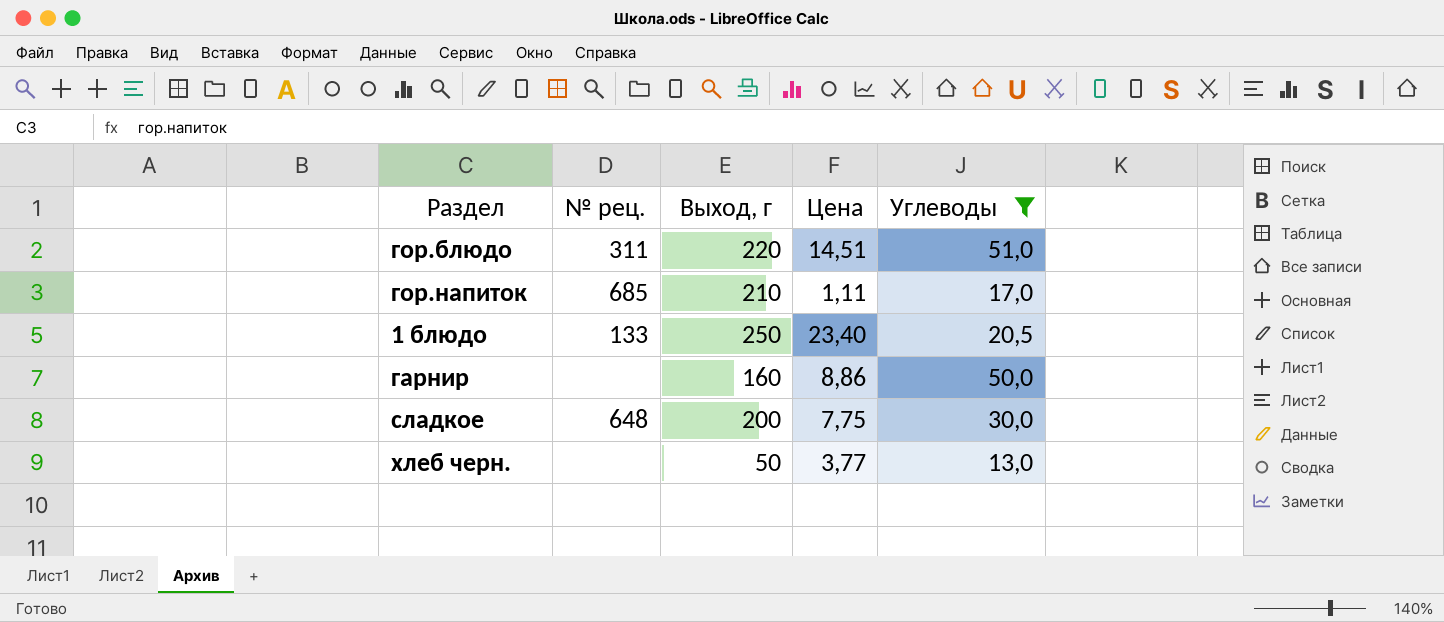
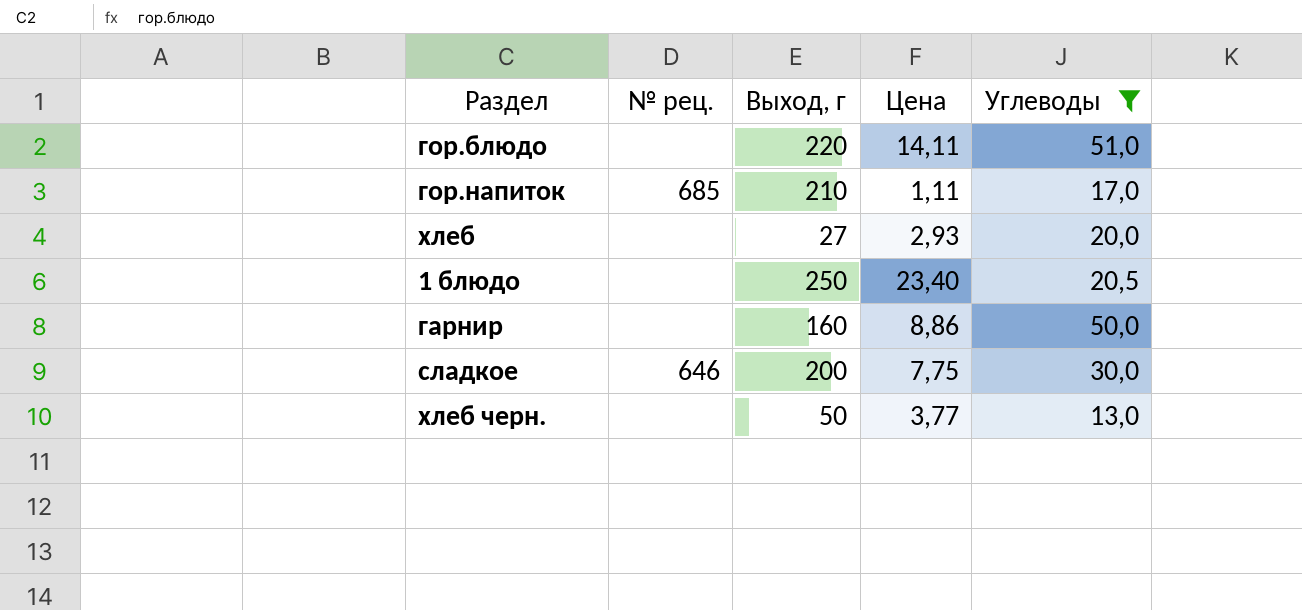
гор.блюдо | № рец.: 311 -> none
гор.блюдо | Цена: 14,51 -> 14,11
row хлеб: none -> none | 27 | 2,93 | 20,0
1 блюдо | № рец.: 133 -> none
сладкое | № рец.: 648 -> 646

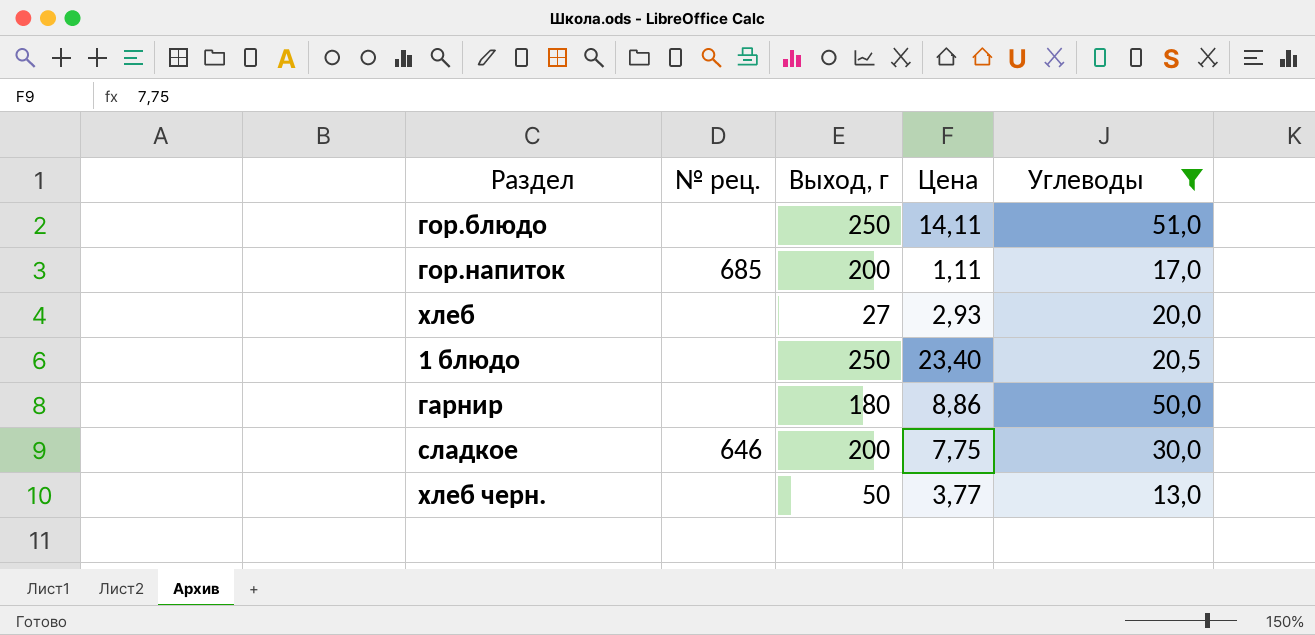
гор.блюдо | Выход, г: 220 -> 250
гор.напиток | Выход, г: 210 -> 200
гарнир | Выход, г: 160 -> 180

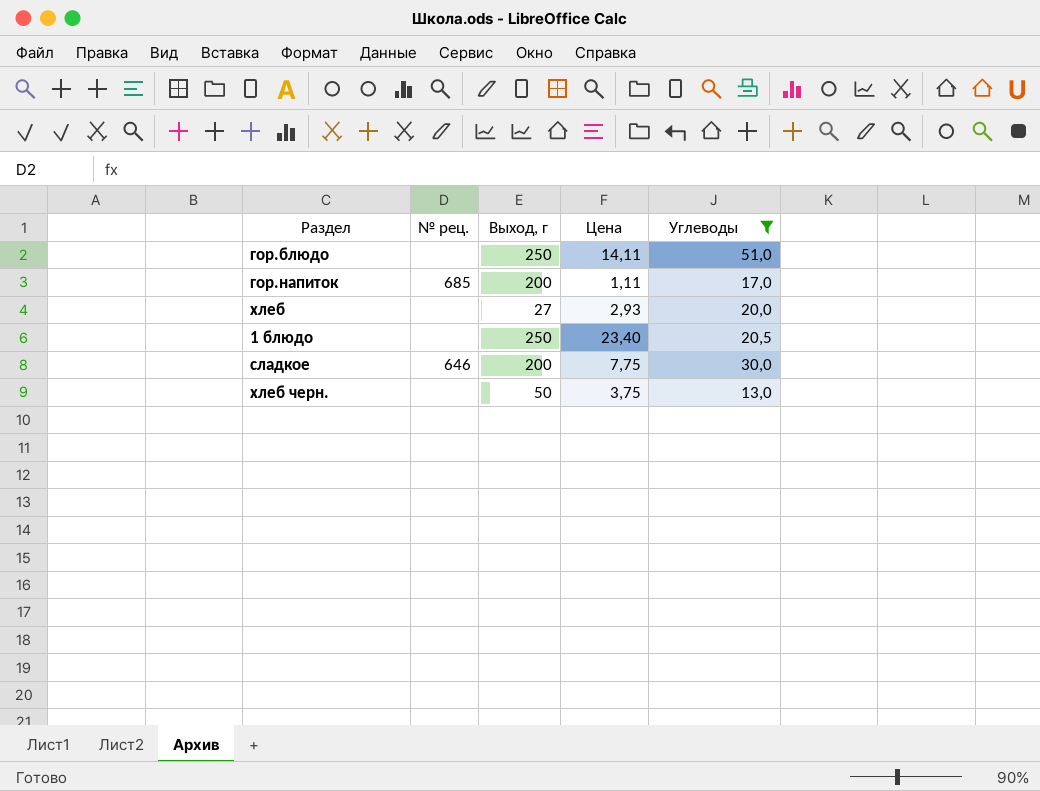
row гарнир: none | 180 | 8,86 | 50,0 -> none
хлеб черн. | Цена: 3,77 -> 3,75

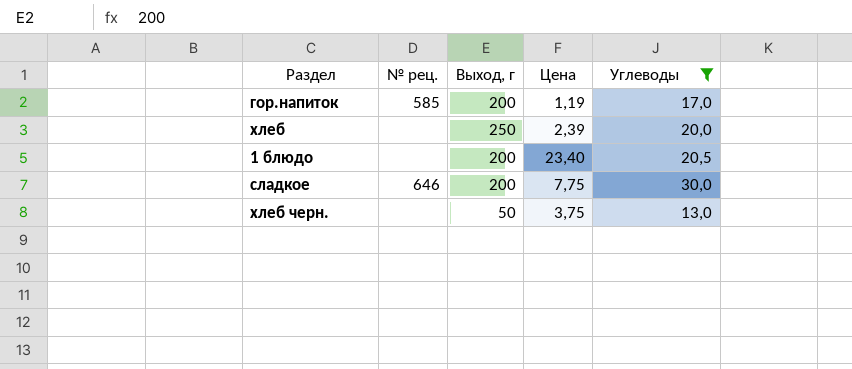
row гор.блюдо: none | 250 | 14,11 | 51,0 -> none
гор.напиток | № рец.: 685 -> 585
гор.напиток | Цена: 1,11 -> 1,19
хлеб | Выход, г: 27 -> 250
хлеб | Цена: 2,93 -> 2,39
1 блюдо | Выход, г: 250 -> 200

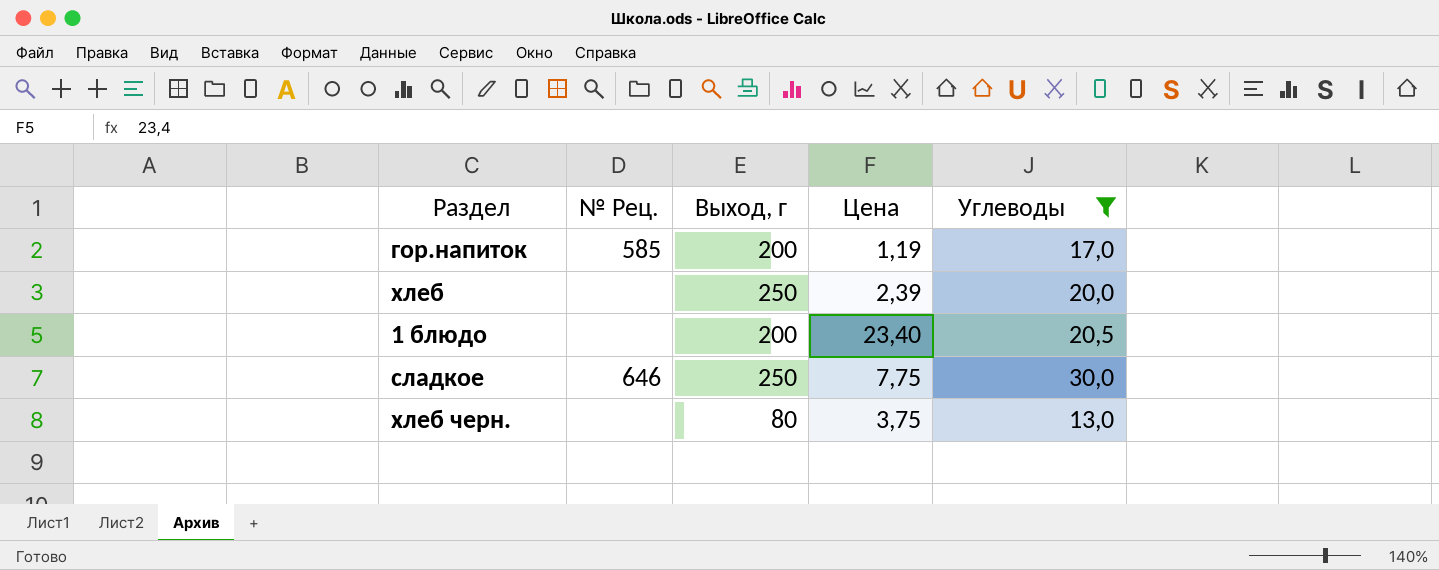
column name: № рец. -> № Рец.
сладкое | Выход, г: 200 -> 250
хлеб черн. | Выход, г: 50 -> 80

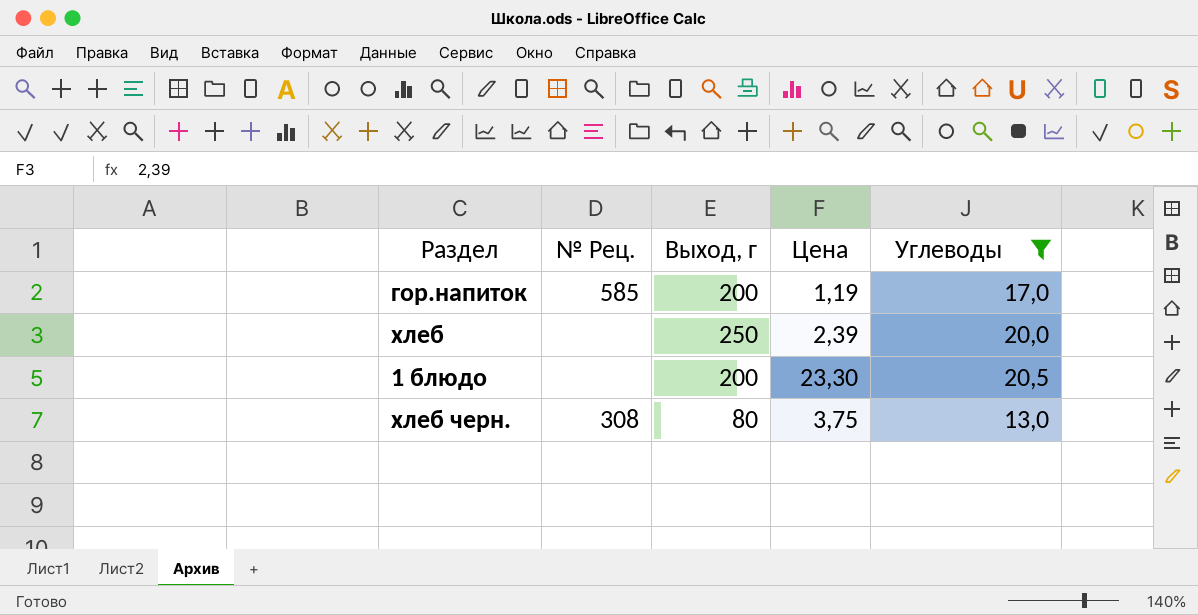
row сладкое: 646 | 250 | 7,75 | 30,0 -> none
1 блюдо | Цена: 23,40 -> 23,30
хлеб черн. | № Рец.: none -> 308

